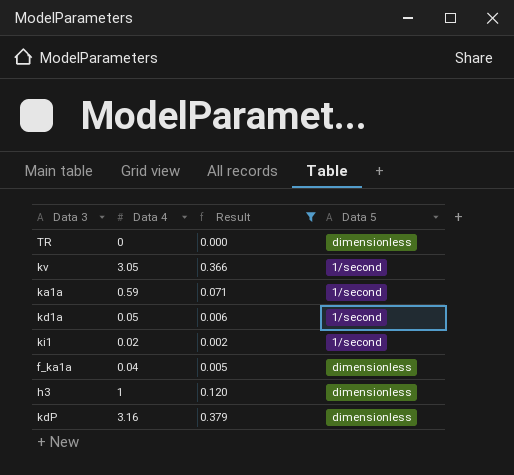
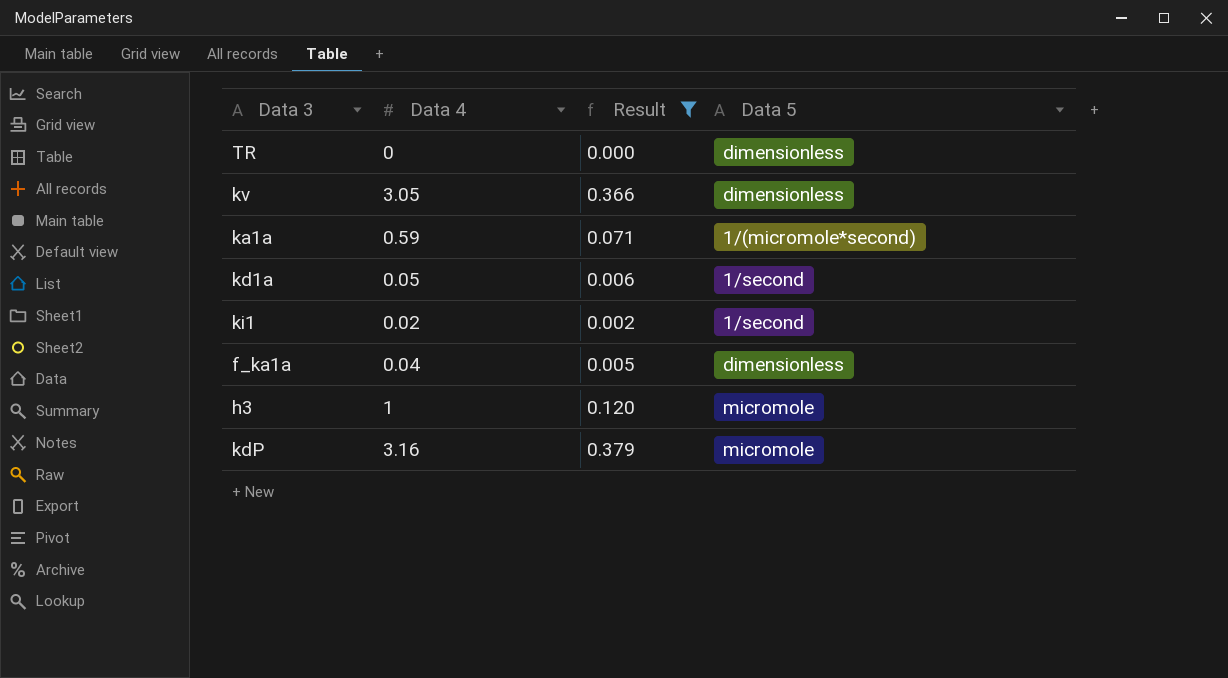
kv | Data 5: 1/second -> dimensionless
ka1a | Data 5: 1/second -> 1/(micromole*second)
h3 | Data 5: dimensionless -> micromole
kdP | Data 5: dimensionless -> micromole

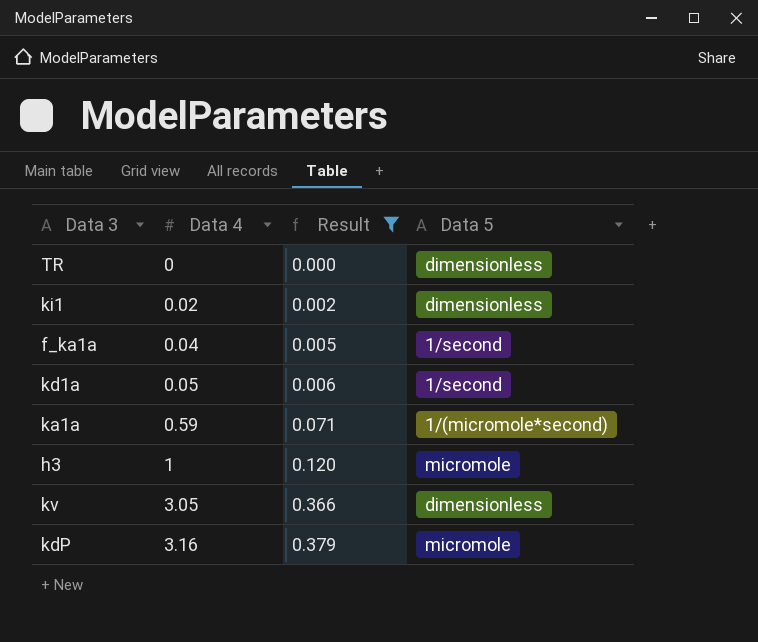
row order: none -> Data 4 ascending
ki1 | Data 5: 1/second -> dimensionless
f_ka1a | Data 5: dimensionless -> 1/second

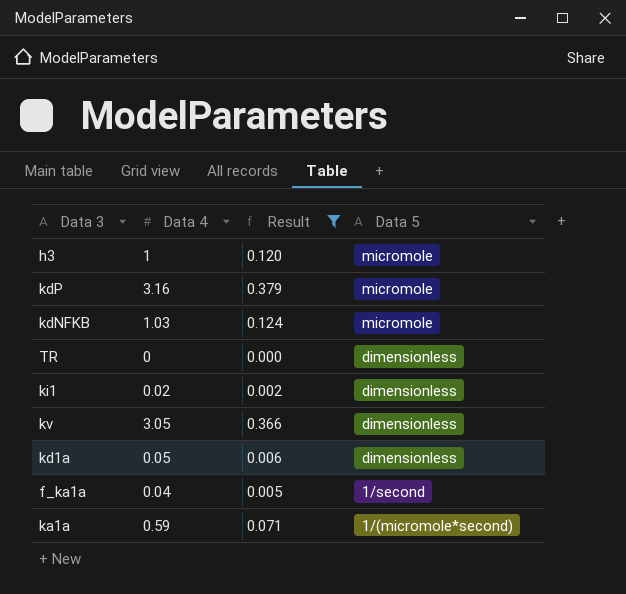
row order: Data 4 ascending -> Data 5 descending
row kdNFKB: none -> 1.03 | 0.124 | micromole
kd1a | Data 5: 1/second -> dimensionless

